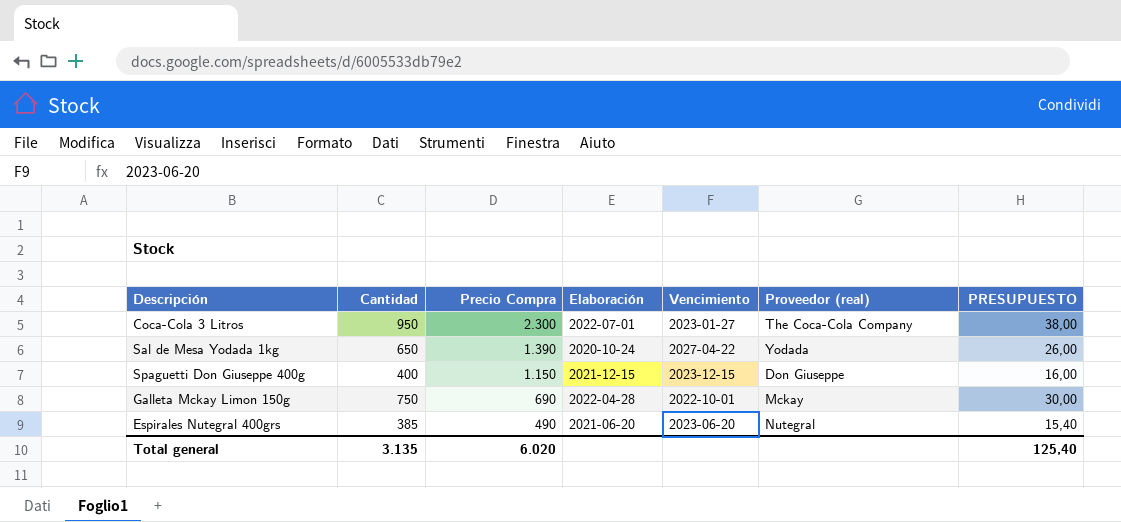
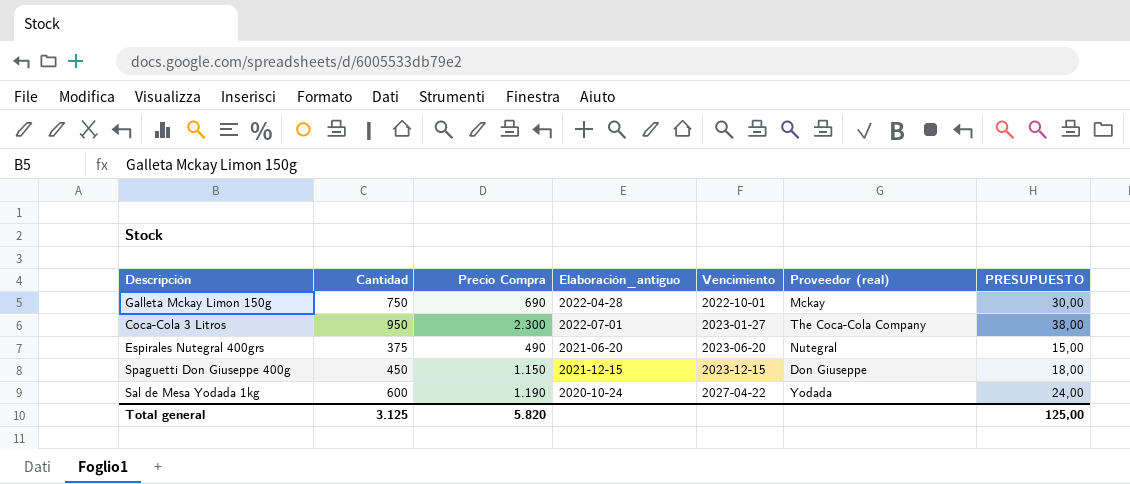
row order: Precio Compra descending -> Vencimiento ascending
column name: Elaboración -> Elaboración_antiguo
Espirales Nutegral 400grs | Cantidad: 385 -> 375
Espirales Nutegral 400grs | PRESUPUESTO: 15,40 -> 15,00
Spaguetti Don Giuseppe 400g | Cantidad: 400 -> 450
Spaguetti Don Giuseppe 400g | PRESUPUESTO: 16,00 -> 18,00
Sal de Mesa Yodada 1kg | Cantidad: 650 -> 600
Sal de Mesa Yodada 1kg | Precio Compra: 1.390 -> 1.190
Sal de Mesa Yodada 1kg | PRESUPUESTO: 26,00 -> 24,00
Total general | Cantidad: 3.135 -> 3.125
Total general | Precio Compra: 6.020 -> 5.820
Total general | PRESUPUESTO: 125,40 -> 125,00

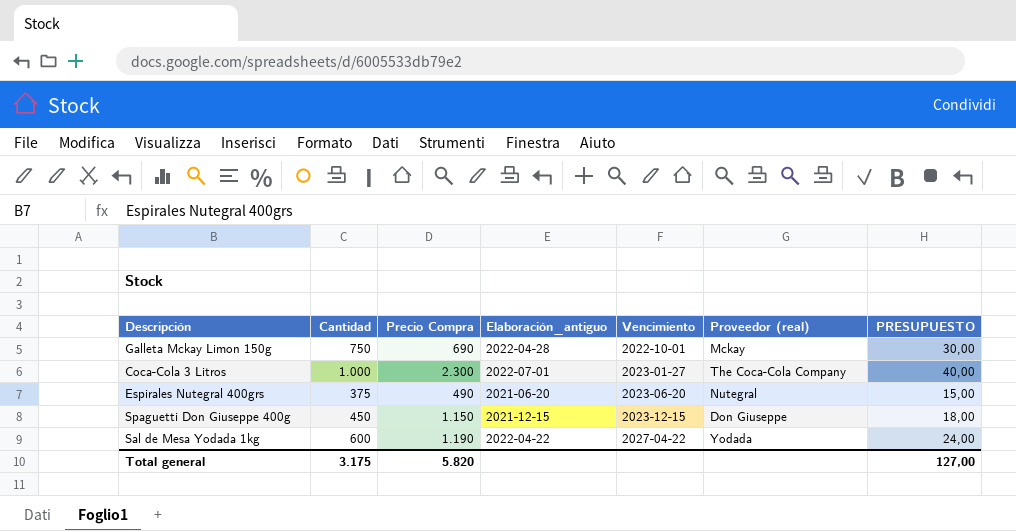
Coca-Cola 3 Litros | Cantidad: 950 -> 1.000
Coca-Cola 3 Litros | PRESUPUESTO: 38,00 -> 40,00
Sal de Mesa Yodada 1kg | Elaboración_antiguo: 2020-10-24 -> 2022-04-22
Total general | Cantidad: 3.125 -> 3.175
Total general | PRESUPUESTO: 125,00 -> 127,00

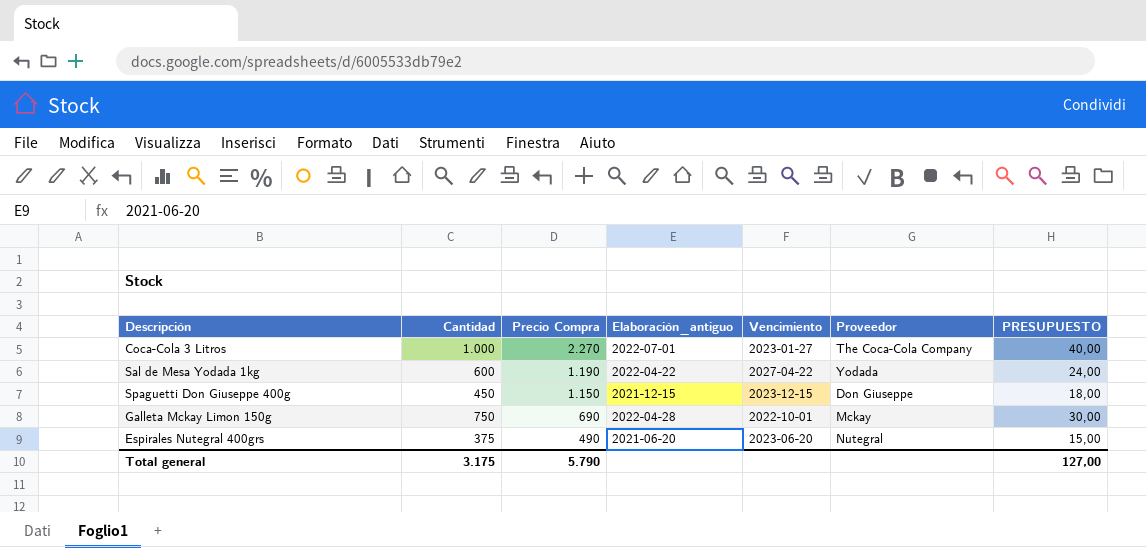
row order: Vencimiento ascending -> Precio Compra descending
column name: Proveedor (real) -> Proveedor
Coca-Cola 3 Litros | Precio Compra: 2.300 -> 2.270
Total general | Precio Compra: 5.820 -> 5.790

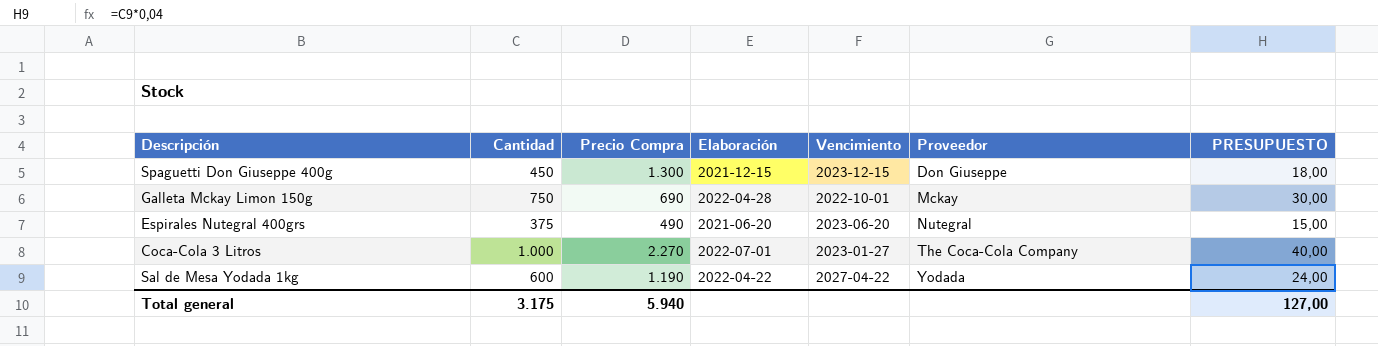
row order: Precio Compra descending -> Proveedor ascending
column name: Elaboración_antiguo -> Elaboración
Spaguetti Don Giuseppe 400g | Precio Compra: 1.150 -> 1.300
Total general | Precio Compra: 5.790 -> 5.940

